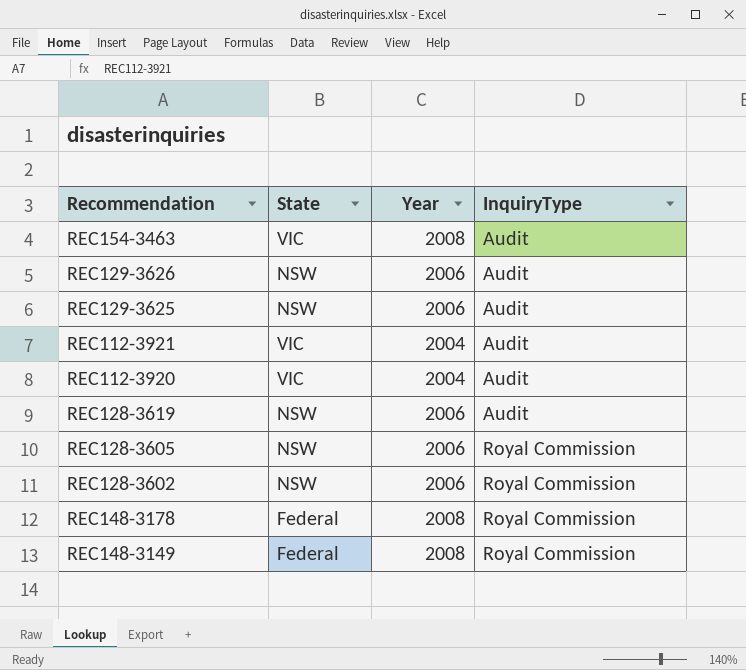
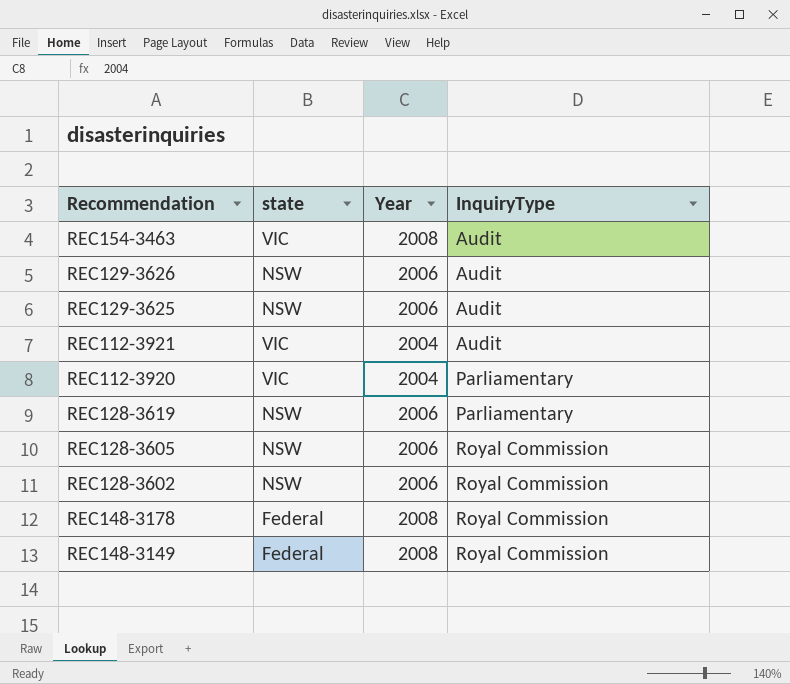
column name: State -> state
REC112-3920 | InquiryType: Audit -> Parliamentary
REC128-3619 | InquiryType: Audit -> Parliamentary

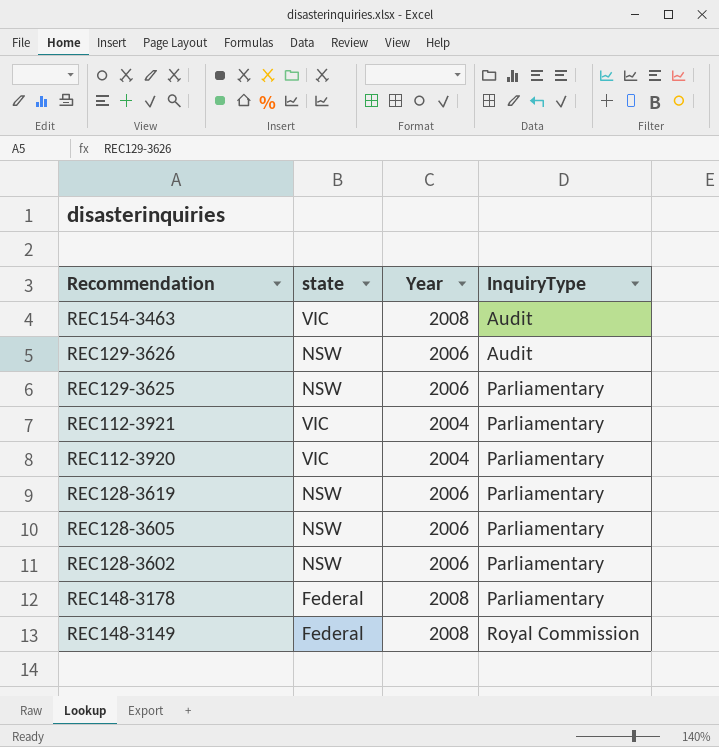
REC129-3625 | InquiryType: Audit -> Parliamentary
REC112-3921 | InquiryType: Audit -> Parliamentary
REC128-3605 | InquiryType: Royal Commission -> Parliamentary
REC128-3602 | InquiryType: Royal Commission -> Parliamentary
REC148-3178 | InquiryType: Royal Commission -> Parliamentary

